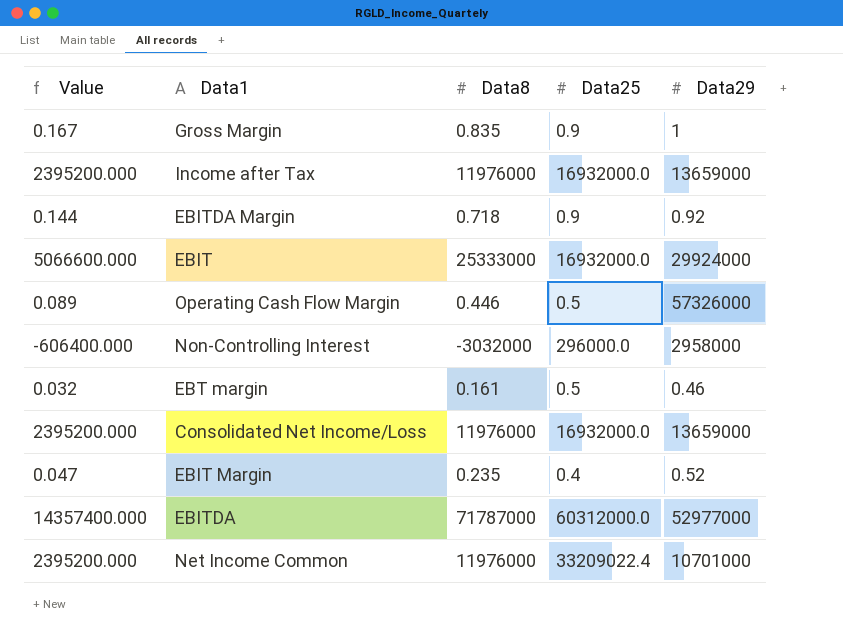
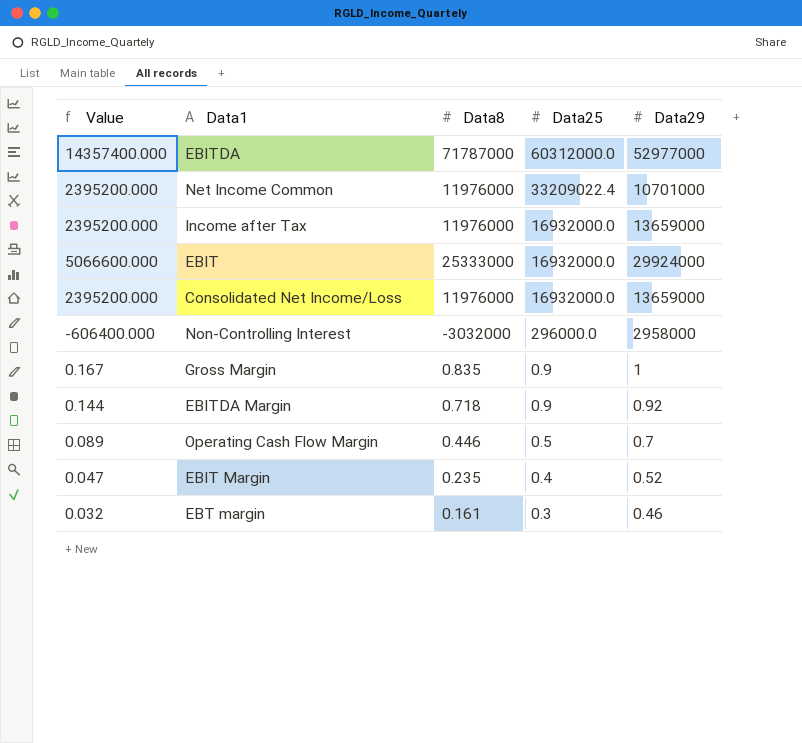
row order: none -> Data25 descending
Operating Cash Flow Margin | Data29: 57326000 -> 0.7
EBT margin | Data25: 0.5 -> 0.3

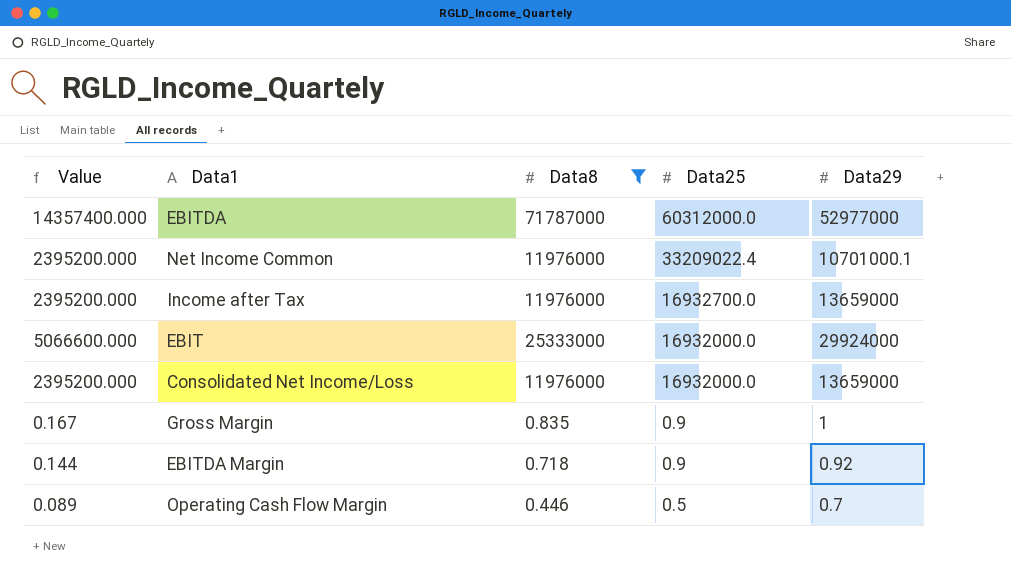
filter: none -> Data8 >= 0.446
Net Income Common | Data29: 10701000 -> 10701000.1
Income after Tax | Data25: 16932000.0 -> 16932700.0

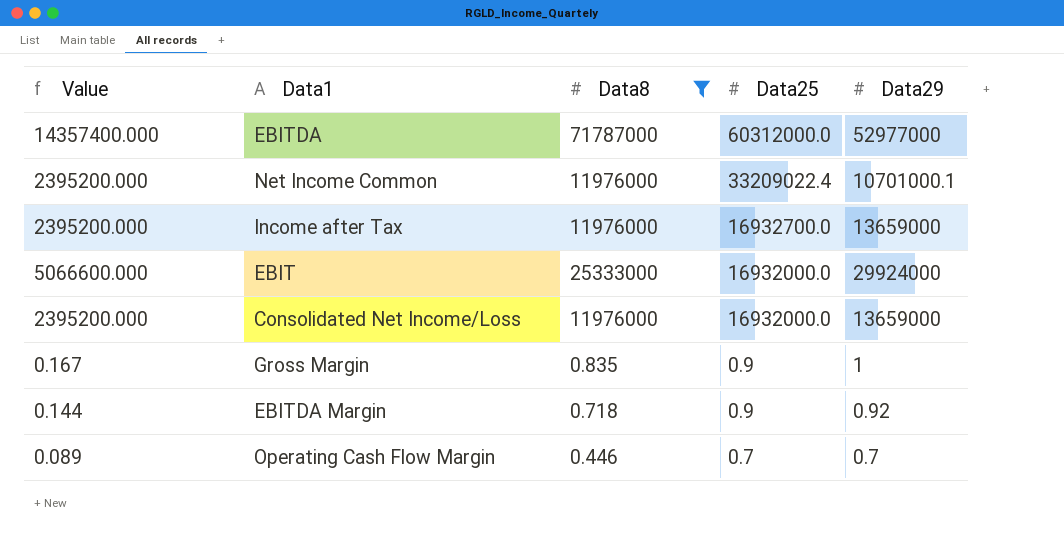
Operating Cash Flow Margin | Data25: 0.5 -> 0.7

